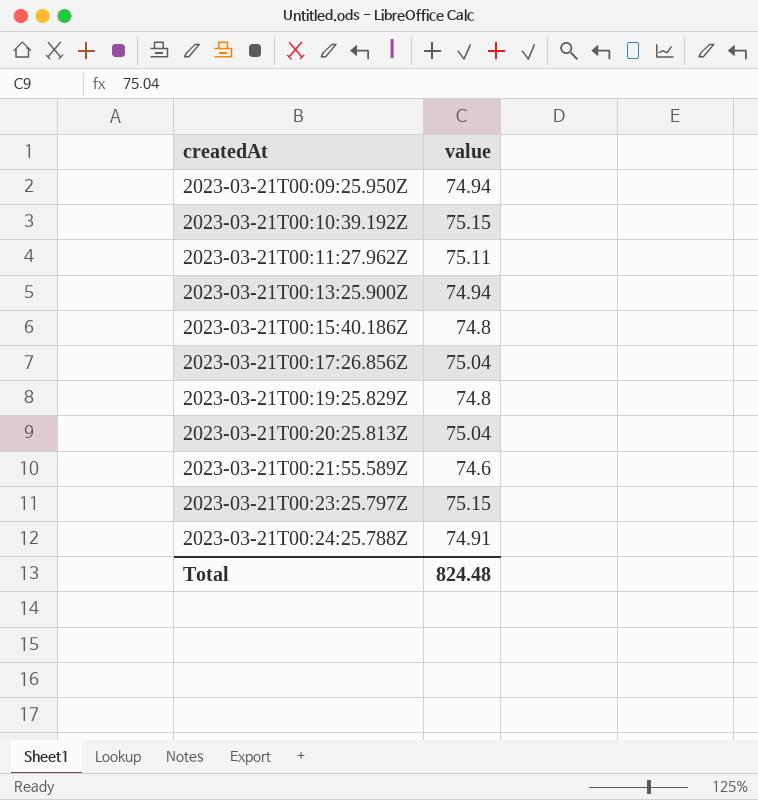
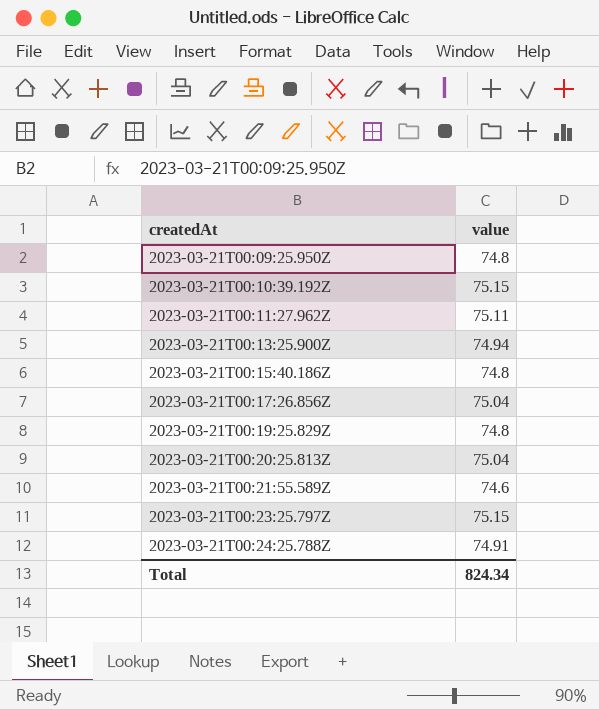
2023-03-21T00:09:25.950Z | value: 74.94 -> 74.8
Total | value: 824.48 -> 824.34

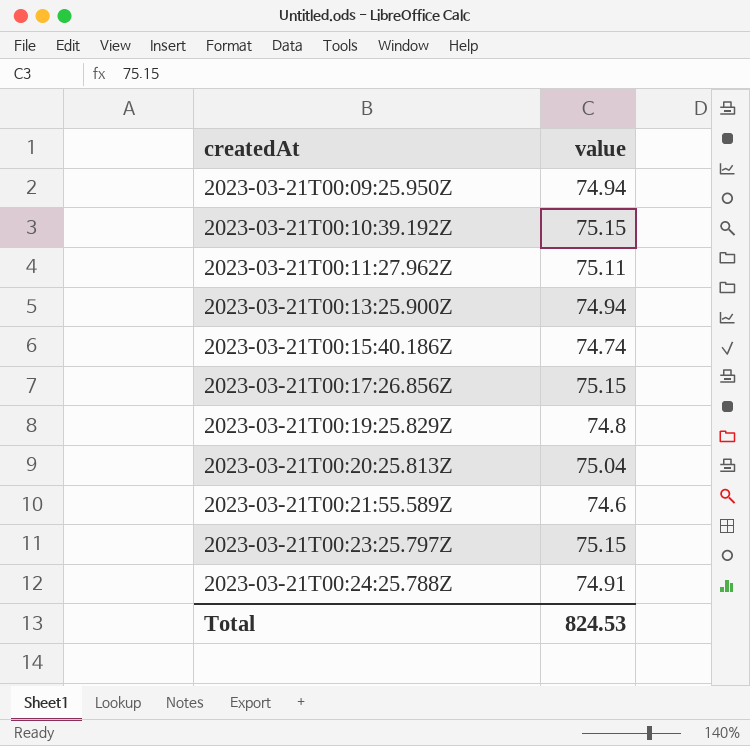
2023-03-21T00:09:25.950Z | value: 74.8 -> 74.94
2023-03-21T00:15:40.186Z | value: 74.8 -> 74.74
2023-03-21T00:17:26.856Z | value: 75.04 -> 75.15
Total | value: 824.34 -> 824.53

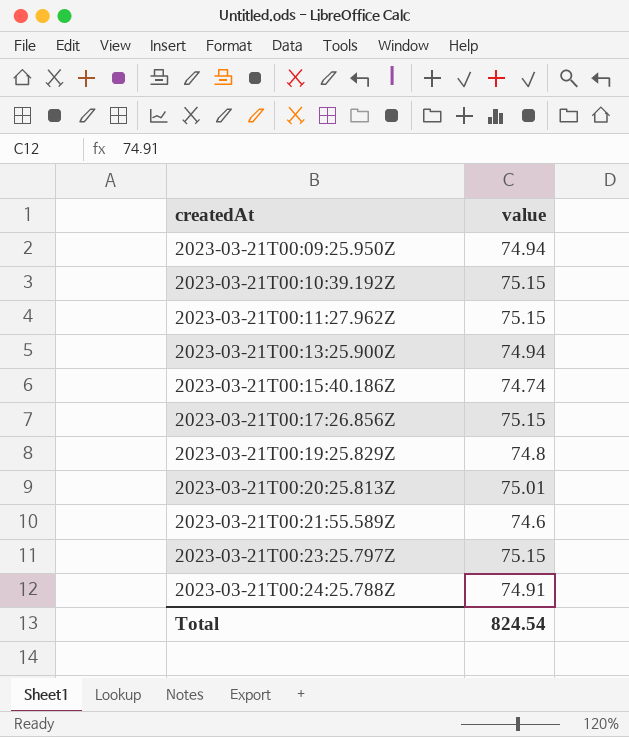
2023-03-21T00:11:27.962Z | value: 75.11 -> 75.15
2023-03-21T00:20:25.813Z | value: 75.04 -> 75.01
Total | value: 824.53 -> 824.54

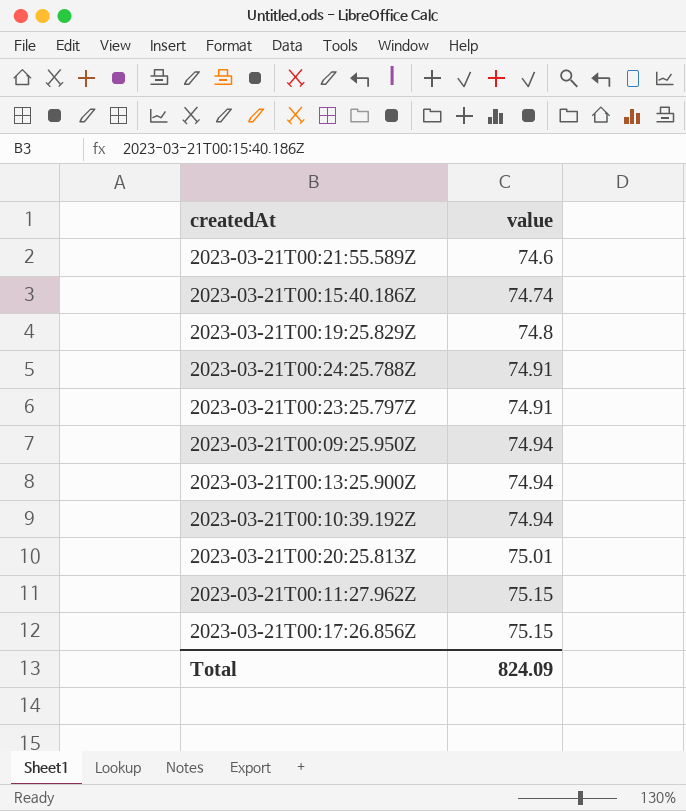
row order: createdAt ascending -> value ascending
2023-03-21T00:23:25.797Z | value: 75.15 -> 74.91
2023-03-21T00:10:39.192Z | value: 75.15 -> 74.94
Total | value: 824.54 -> 824.09

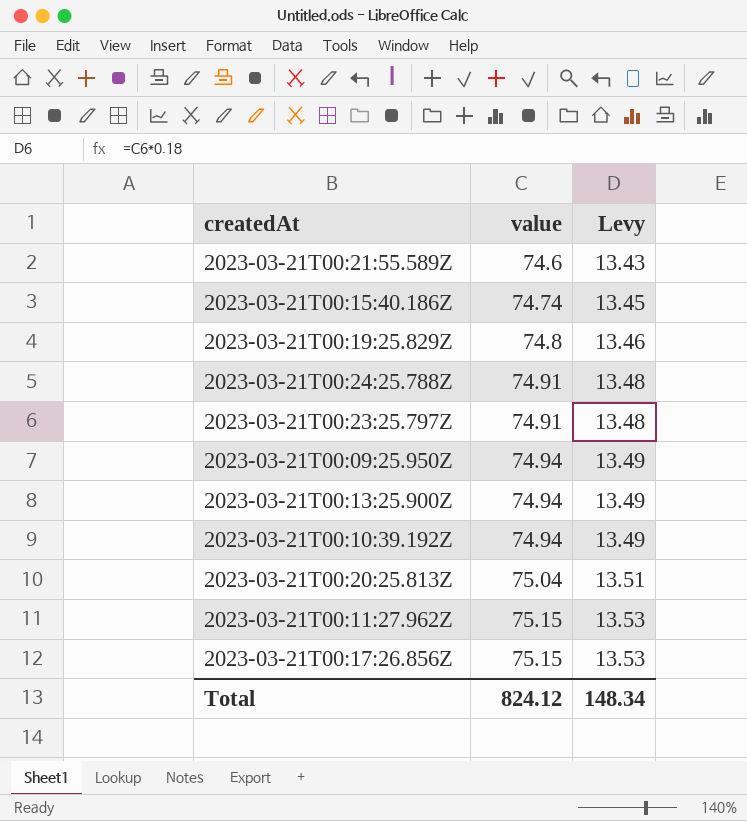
column Levy | formula: none -> [value] * 0.18
2023-03-21T00:20:25.813Z | value: 75.01 -> 75.04
Total | value: 824.09 -> 824.12

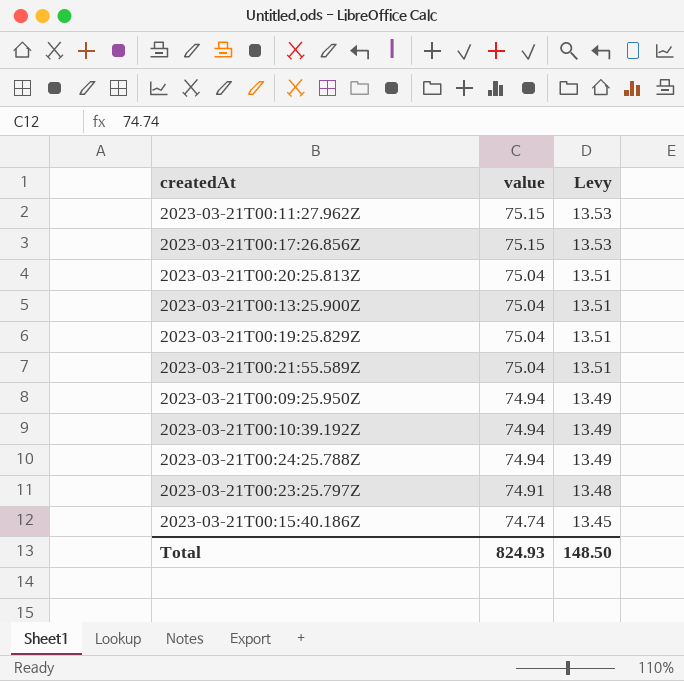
row order: value ascending -> value descending
2023-03-21T00:13:25.900Z | value: 74.94 -> 75.04
2023-03-21T00:13:25.900Z | Levy: 13.49 -> 13.51
2023-03-21T00:19:25.829Z | value: 74.8 -> 75.04
2023-03-21T00:19:25.829Z | Levy: 13.46 -> 13.51
2023-03-21T00:21:55.589Z | value: 74.6 -> 75.04
2023-03-21T00:21:55.589Z | Levy: 13.43 -> 13.51
2023-03-21T00:24:25.788Z | value: 74.91 -> 74.94
2023-03-21T00:24:25.788Z | Levy: 13.48 -> 13.49
Total | value: 824.12 -> 824.93
Total | Levy: 148.34 -> 148.50

